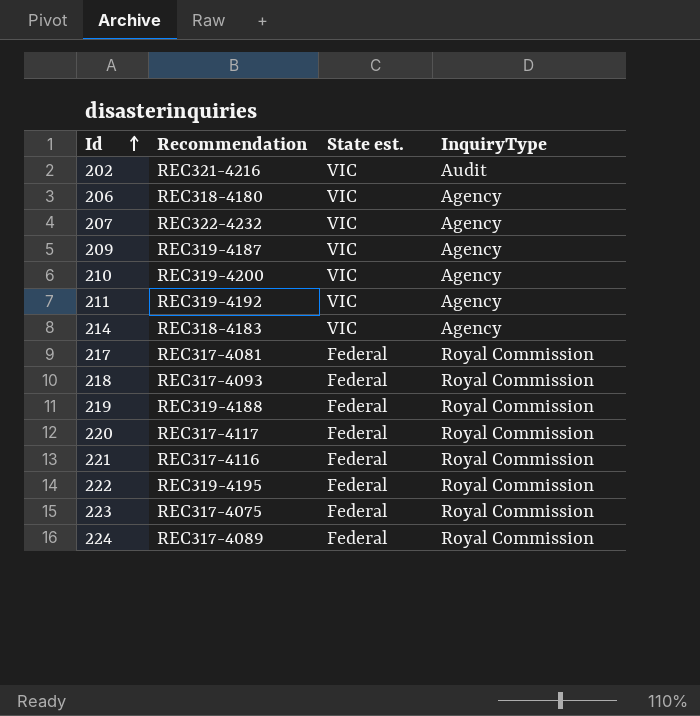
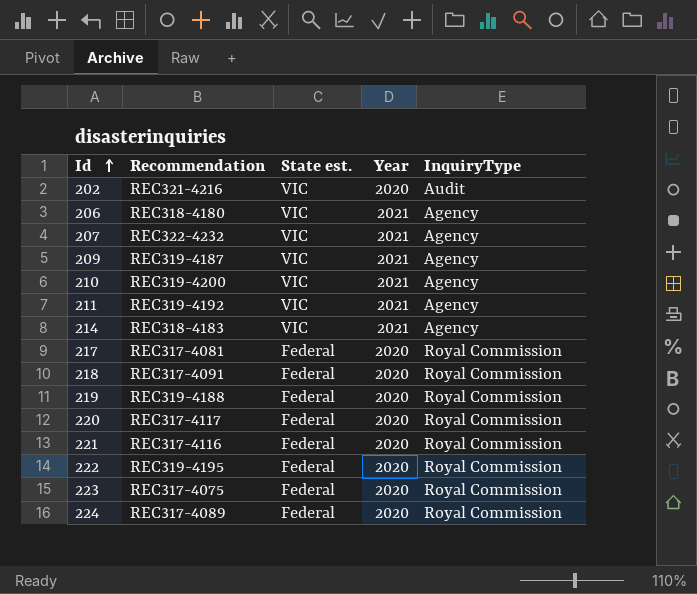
column Year | position: none -> 4
218 | Recommendation: REC317-4093 -> REC317-4091

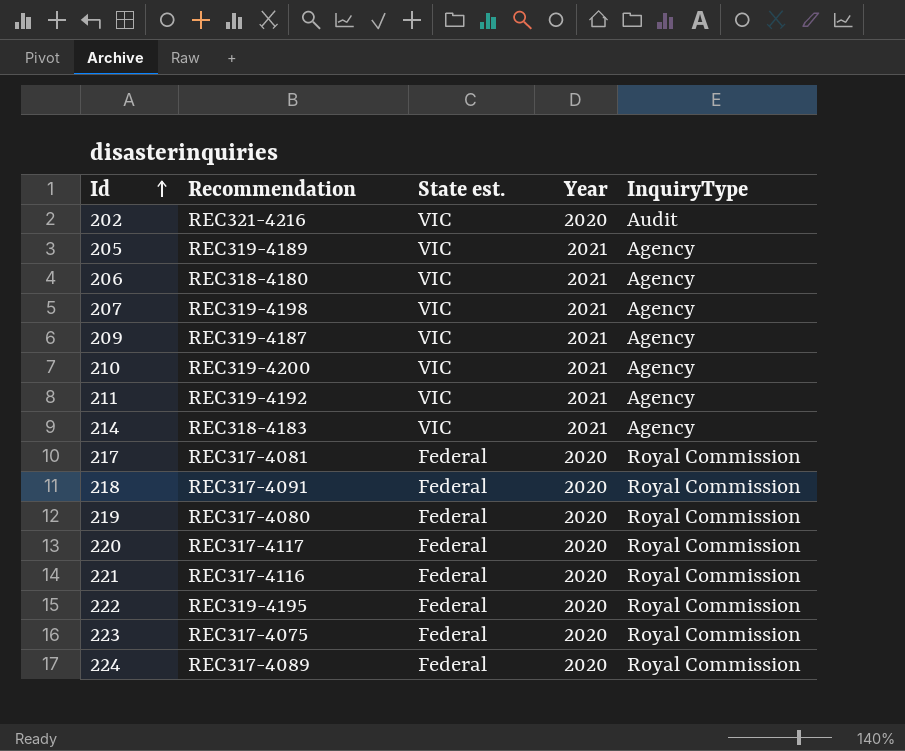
row 205: none -> REC319-4189 | VIC | 2021 | Agency
207 | Recommendation: REC322-4232 -> REC319-4198
219 | Recommendation: REC319-4188 -> REC317-4080

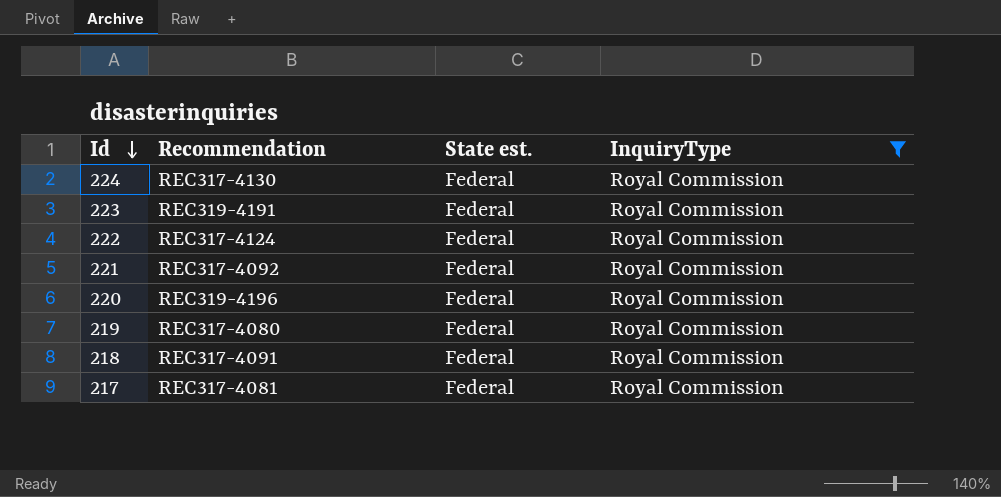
filter: none -> InquiryType = Royal Commission
row order: Id ascending -> Id descending
column Year | position: 4 -> none
224 | Recommendation: REC317-4089 -> REC317-4130
223 | Recommendation: REC317-4075 -> REC319-4191
222 | Recommendation: REC319-4195 -> REC317-4124
221 | Recommendation: REC317-4116 -> REC317-4092
220 | Recommendation: REC317-4117 -> REC319-4196

